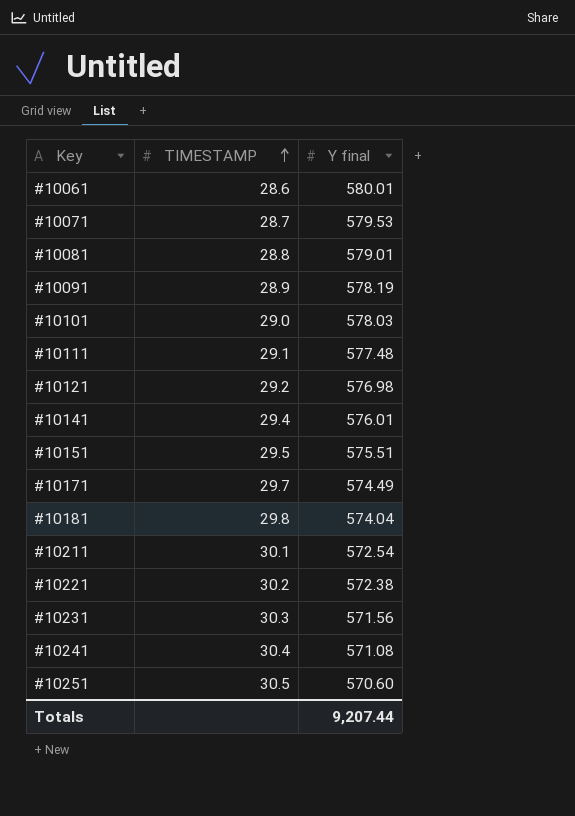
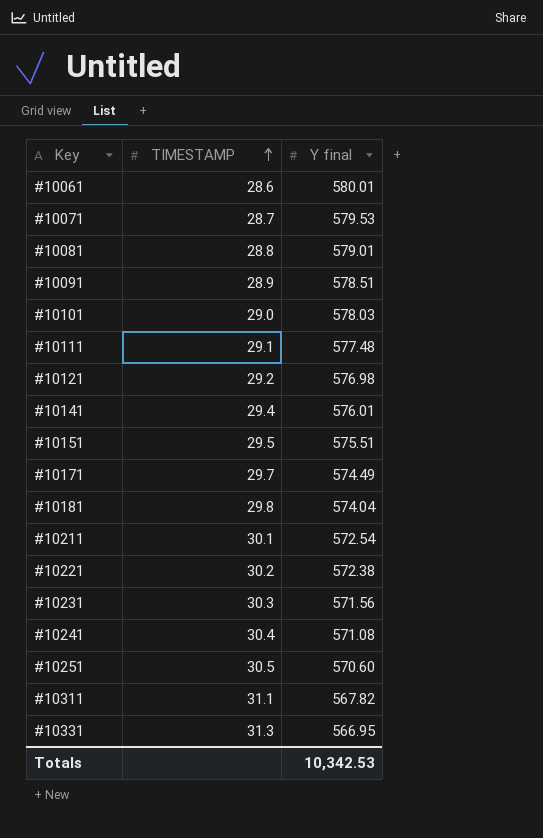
#10091 | Y final: 578.19 -> 578.51
row #10311: none -> 31.1 | 567.82
row #10331: none -> 31.3 | 566.95
Totals | Y final: 9,207.44 -> 10,342.53

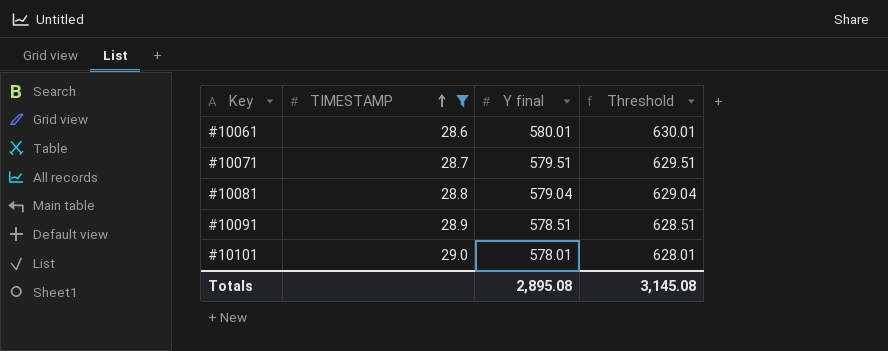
filter: none -> TIMESTAMP <= 29.0
column Threshold | formula: none -> [Y final] + 50
#10071 | Y final: 579.53 -> 579.51
#10081 | Y final: 579.01 -> 579.04
#10101 | Y final: 578.03 -> 578.01
Totals | Y final: 10,342.53 -> 2,895.08

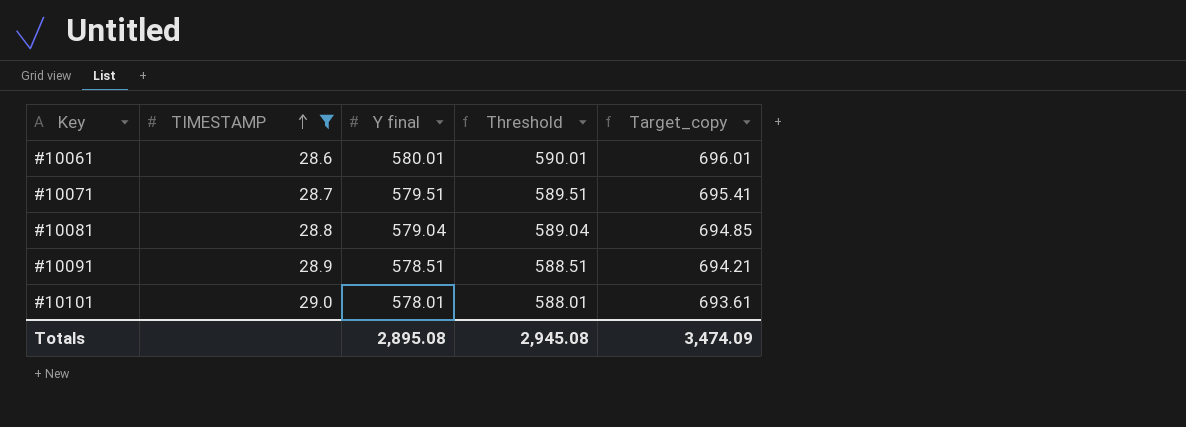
column Threshold | formula: [Y final] + 50 -> [Y final] + 10
column Target_copy | formula: none -> [Y final] * 1.2
Totals | Threshold: 3,145.08 -> 2,945.08

